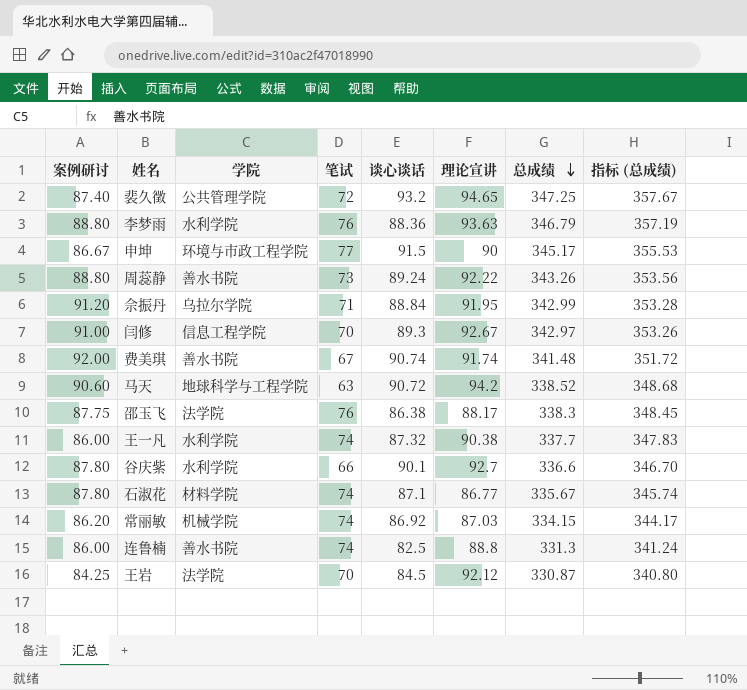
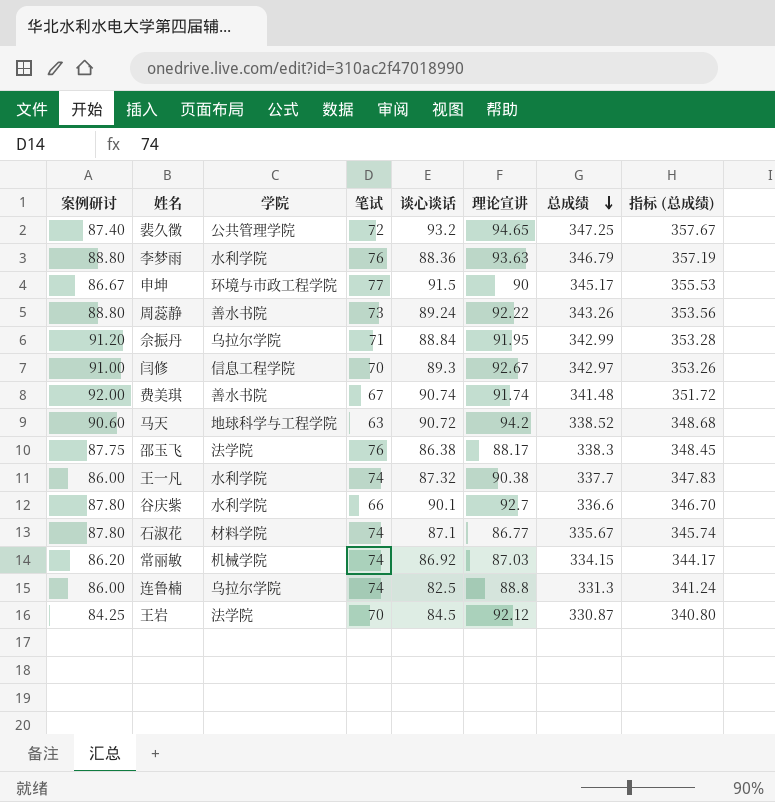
连鲁楠 | 学院: 善水书院 -> 乌拉尔学院

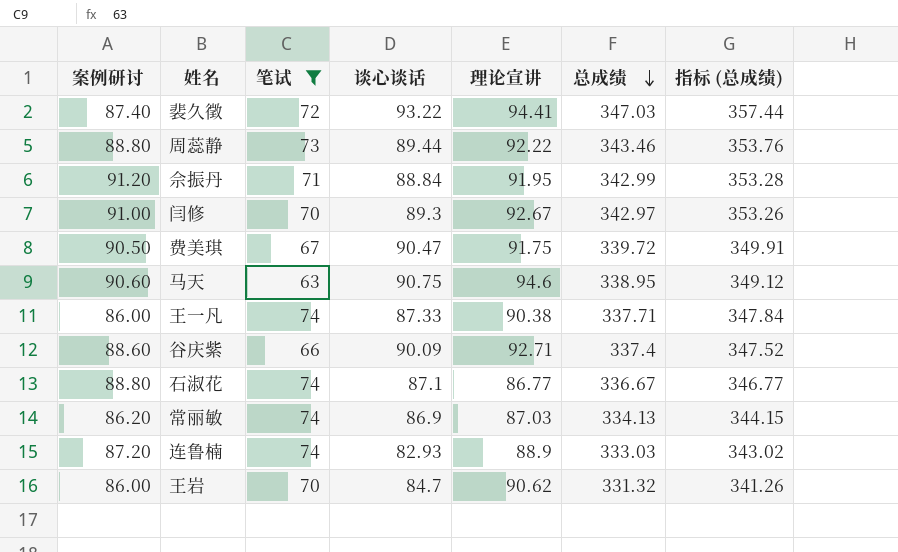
filter: none -> 笔试 <= 74
column 学院 | position: 3 -> none
裴久徵 | 谈心谈话: 93.2 -> 93.22
裴久徵 | 理论宣讲: 94.65 -> 94.41
裴久徵 | 总成绩: 347.25 -> 347.03
裴久徵 | 指标 (总成绩): 357.67 -> 357.44
周蕊静 | 谈心谈话: 89.24 -> 89.44
周蕊静 | 总成绩: 343.26 -> 343.46
周蕊静 | 指标 (总成绩): 353.56 -> 353.76
费美琪 | 案例研讨: 92.00 -> 90.50
费美琪 | 谈心谈话: 90.74 -> 90.47
费美琪 | 理论宣讲: 91.74 -> 91.75
费美琪 | 总成绩: 341.48 -> 339.72
费美琪 | 指标 (总成绩): 351.72 -> 349.91
马天 | 谈心谈话: 90.72 -> 90.75
马天 | 理论宣讲: 94.2 -> 94.6
马天 | 总成绩: 338.52 -> 338.95
马天 | 指标 (总成绩): 348.68 -> 349.12
王一凡 | 谈心谈话: 87.32 -> 87.33
王一凡 | 总成绩: 337.7 -> 337.71
王一凡 | 指标 (总成绩): 347.83 -> 347.84
谷庆紫 | 案例研讨: 87.80 -> 88.60
谷庆紫 | 谈心谈话: 90.1 -> 90.09
谷庆紫 | 理论宣讲: 92.7 -> 92.71
谷庆紫 | 总成绩: 336.6 -> 337.4
谷庆紫 | 指标 (总成绩): 346.70 -> 347.52
石淑花 | 案例研讨: 87.80 -> 88.80
石淑花 | 总成绩: 335.67 -> 336.67
石淑花 | 指标 (总成绩): 345.74 -> 346.77
常丽敏 | 谈心谈话: 86.92 -> 86.9
常丽敏 | 总成绩: 334.15 -> 334.13
常丽敏 | 指标 (总成绩): 344.17 -> 344.15
连鲁楠 | 案例研讨: 86.00 -> 87.20
连鲁楠 | 谈心谈话: 82.5 -> 82.93
连鲁楠 | 理论宣讲: 88.8 -> 88.9
连鲁楠 | 总成绩: 331.3 -> 333.03
连鲁楠 | 指标 (总成绩): 341.24 -> 343.02
王岩 | 案例研讨: 84.25 -> 86.00
王岩 | 谈心谈话: 84.5 -> 84.7
王岩 | 理论宣讲: 92.12 -> 90.62
王岩 | 总成绩: 330.87 -> 331.32
王岩 | 指标 (总成绩): 340.80 -> 341.26

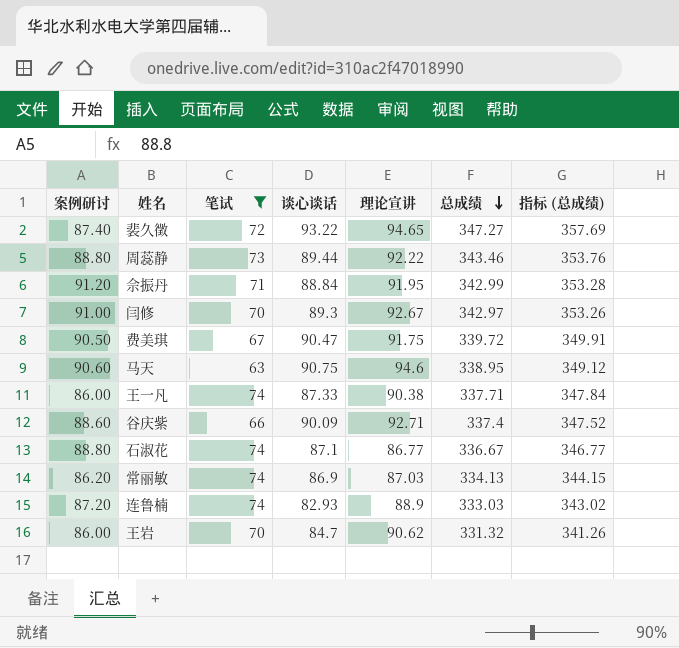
裴久徵 | 理论宣讲: 94.41 -> 94.65
裴久徵 | 总成绩: 347.03 -> 347.27
裴久徵 | 指标 (总成绩): 357.44 -> 357.69

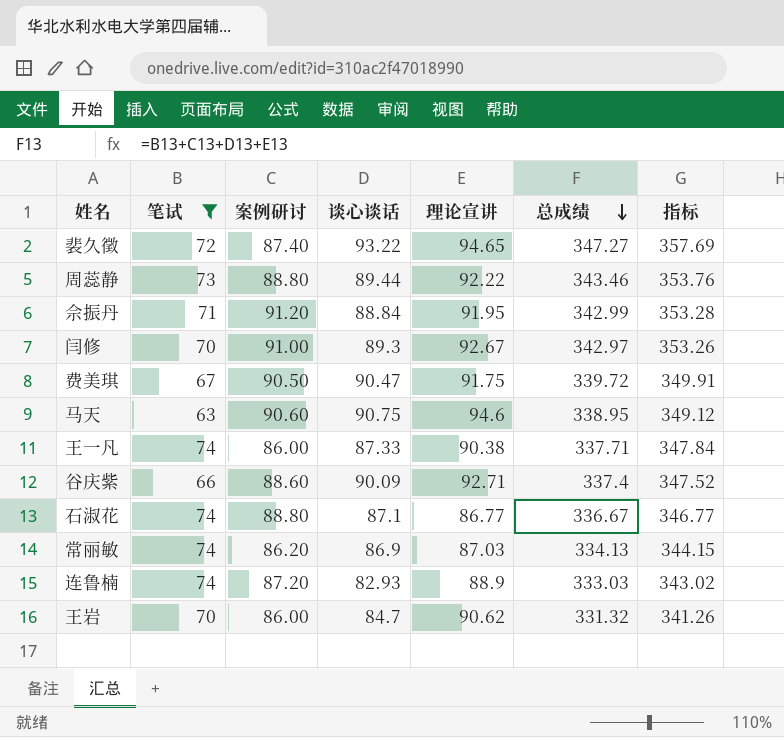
column 案例研讨 | position: 1 -> 3
column name: 指标 (总成绩) -> 指标

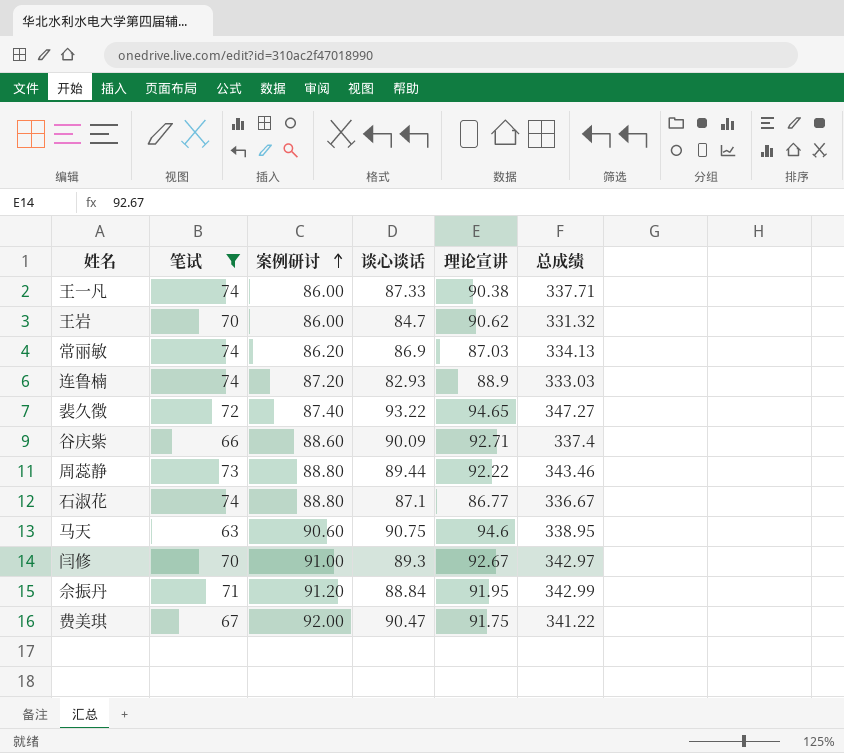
row order: 总成绩 descending -> 案例研讨 ascending
column 指标 | formula: [总成绩] * 1.03 -> none
费美琪 | 案例研讨: 90.50 -> 92.00
费美琪 | 总成绩: 339.72 -> 341.22

